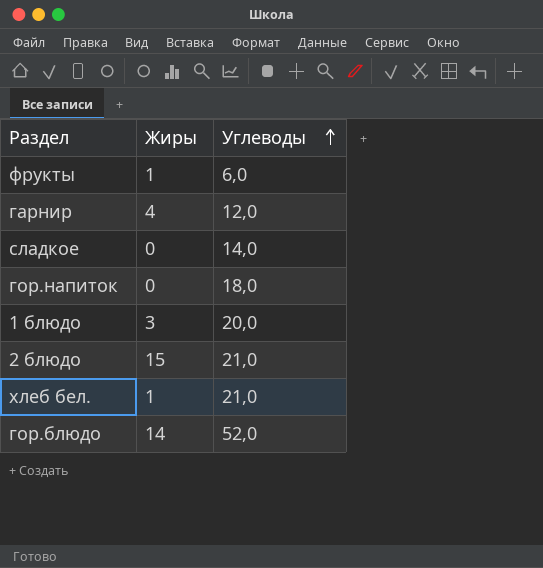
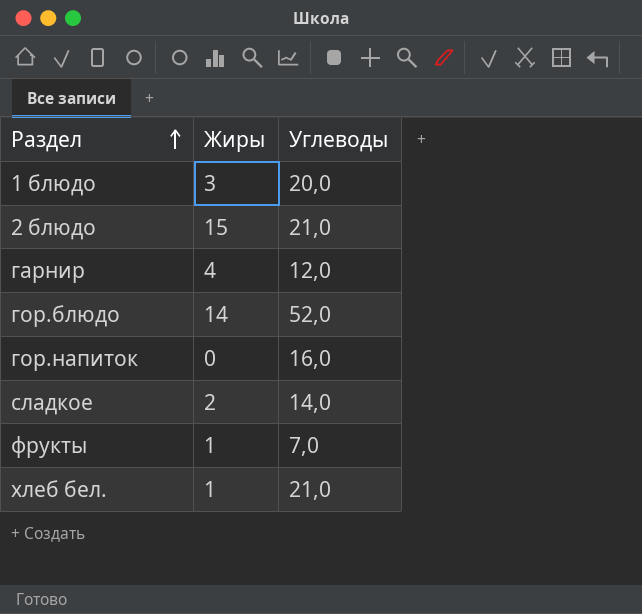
row order: Углеводы ascending -> Раздел ascending
гор.напиток | Углеводы: 18,0 -> 16,0
сладкое | Жиры: 0 -> 2
фрукты | Углеводы: 6,0 -> 7,0

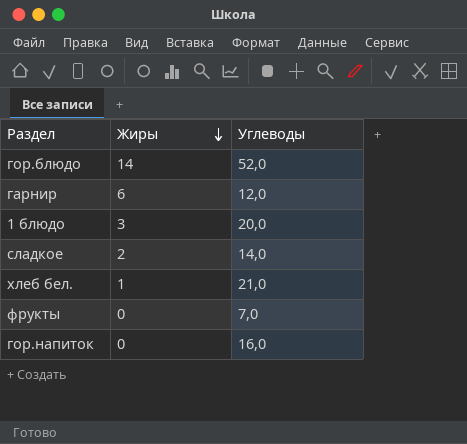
row order: Раздел ascending -> Жиры descending
row 2 блюдо: 15 | 21,0 -> none
гарнир | Жиры: 4 -> 6
фрукты | Жиры: 1 -> 0

